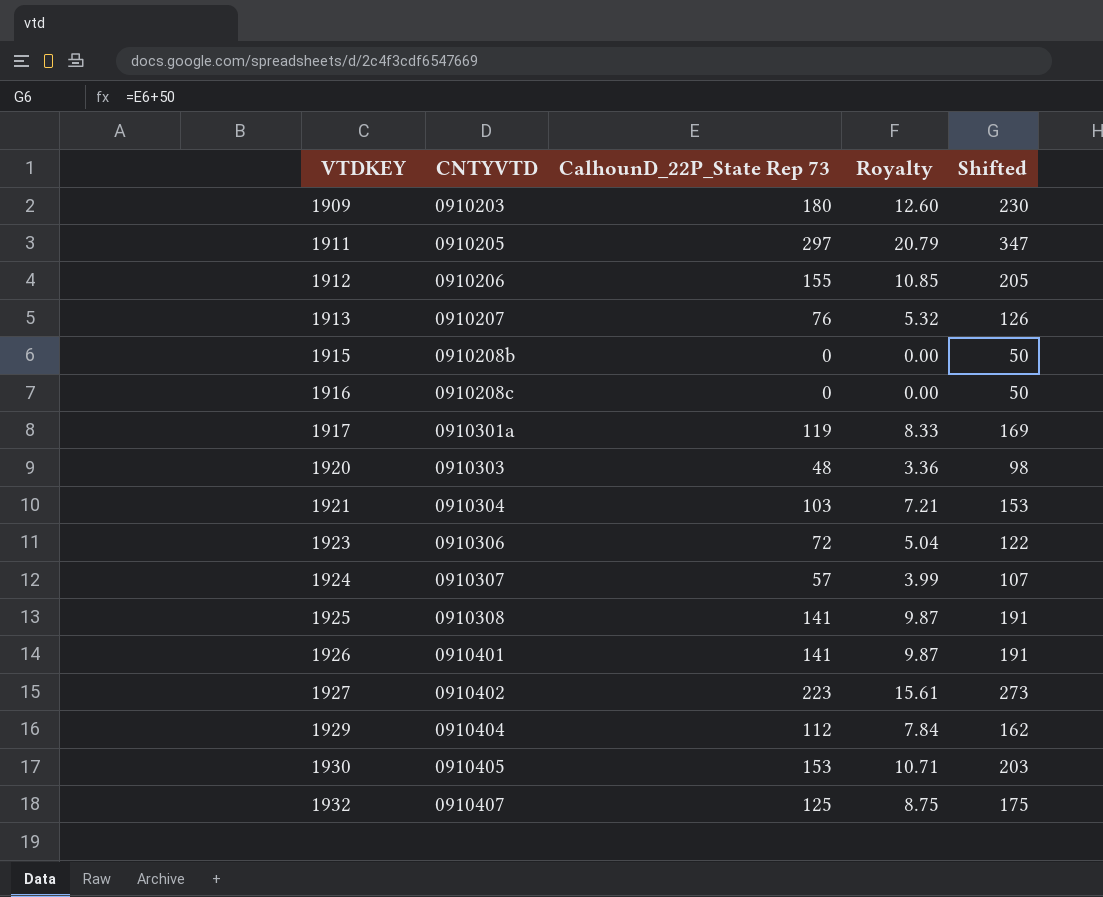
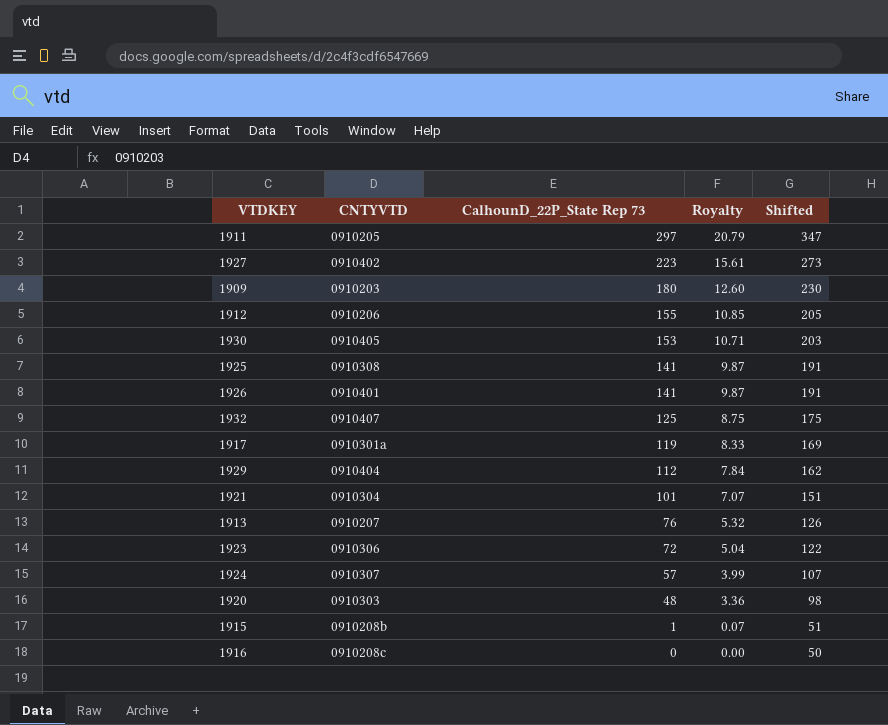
row order: VTDKEY ascending -> CalhounD_22P_State Rep 73 descending
1921 | CalhounD_22P_State Rep 73: 103 -> 101
1921 | Royalty: 7.21 -> 7.07
1921 | Shifted: 153 -> 151
1915 | CalhounD_22P_State Rep 73: 0 -> 1
1915 | Royalty: 0.00 -> 0.07
1915 | Shifted: 50 -> 51

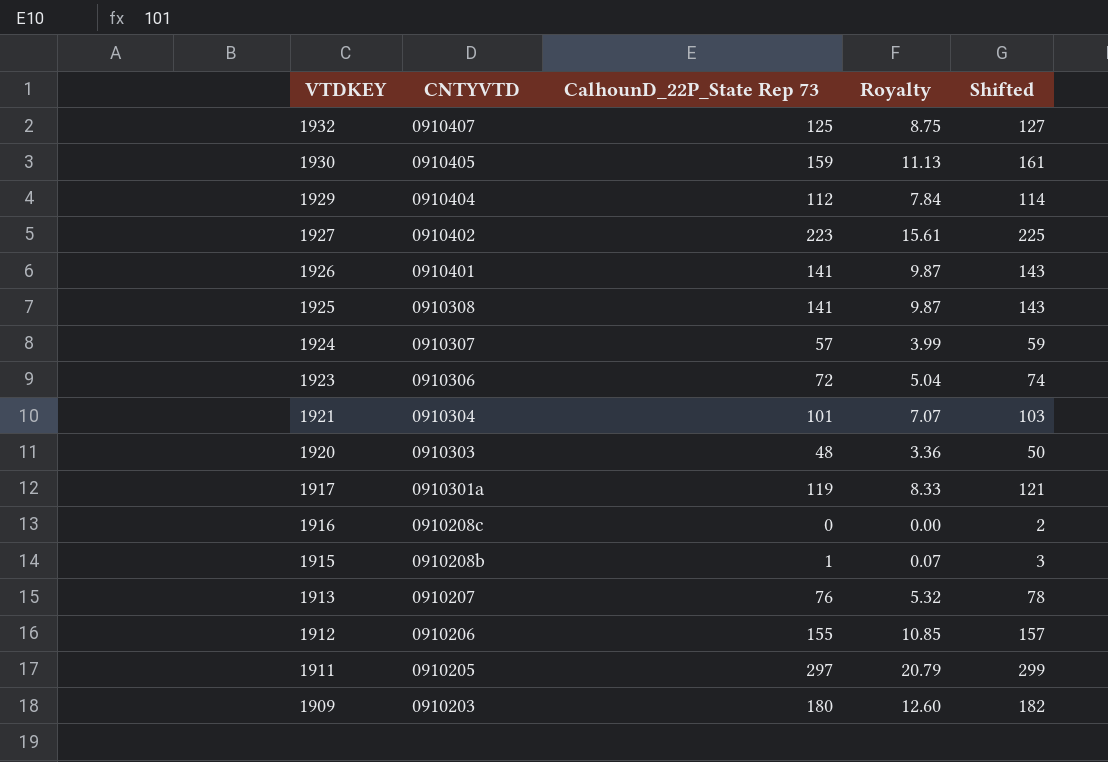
row order: CalhounD_22P_State Rep 73 descending -> VTDKEY descending
column Shifted | formula: [CalhounD_22P_State Rep 73] + 50 -> [CalhounD_22P_State Rep 73] + 2
1930 | CalhounD_22P_State Rep 73: 153 -> 159
1930 | Royalty: 10.71 -> 11.13

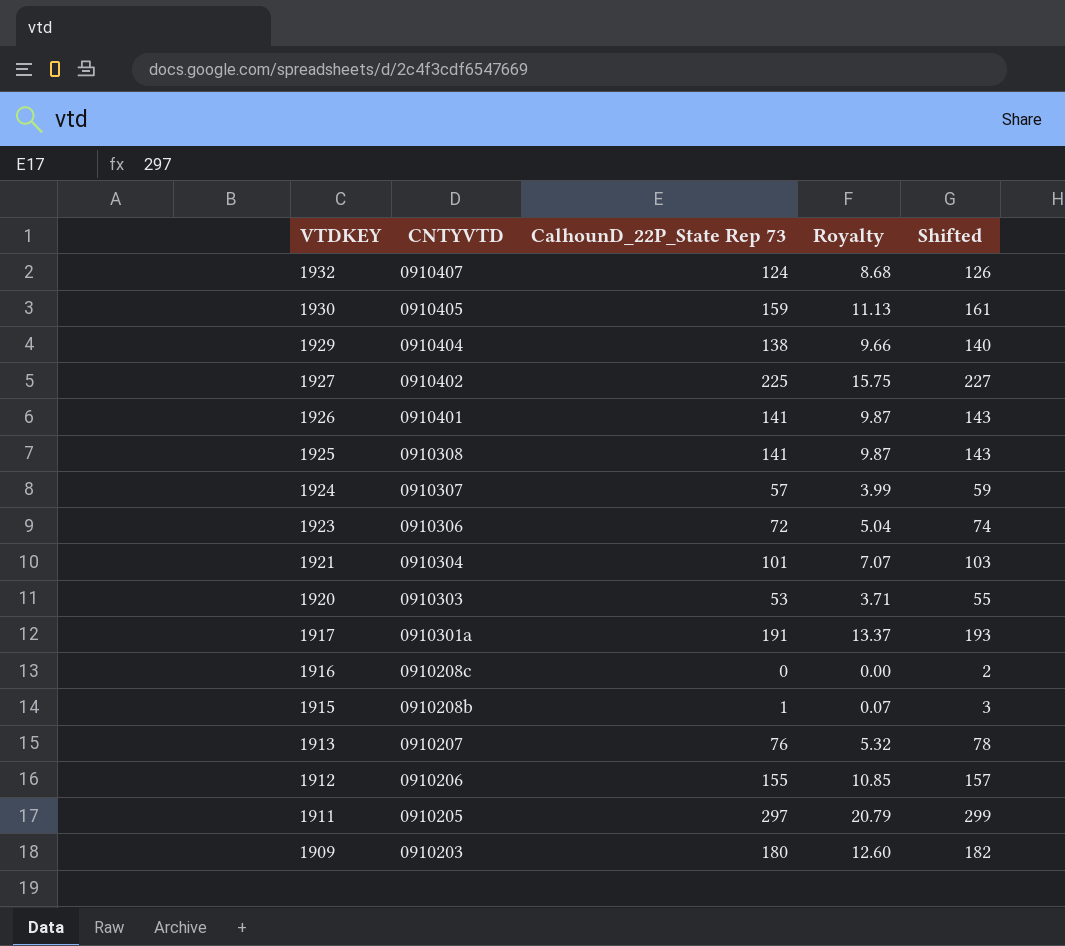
1932 | CalhounD_22P_State Rep 73: 125 -> 124
1932 | Royalty: 8.75 -> 8.68
1932 | Shifted: 127 -> 126
1929 | CalhounD_22P_State Rep 73: 112 -> 138
1929 | Royalty: 7.84 -> 9.66
1929 | Shifted: 114 -> 140
1927 | CalhounD_22P_State Rep 73: 223 -> 225
1927 | Royalty: 15.61 -> 15.75
1927 | Shifted: 225 -> 227
1920 | CalhounD_22P_State Rep 73: 48 -> 53
1920 | Royalty: 3.36 -> 3.71
1920 | Shifted: 50 -> 55
1917 | CalhounD_22P_State Rep 73: 119 -> 191
1917 | Royalty: 8.33 -> 13.37
1917 | Shifted: 121 -> 193

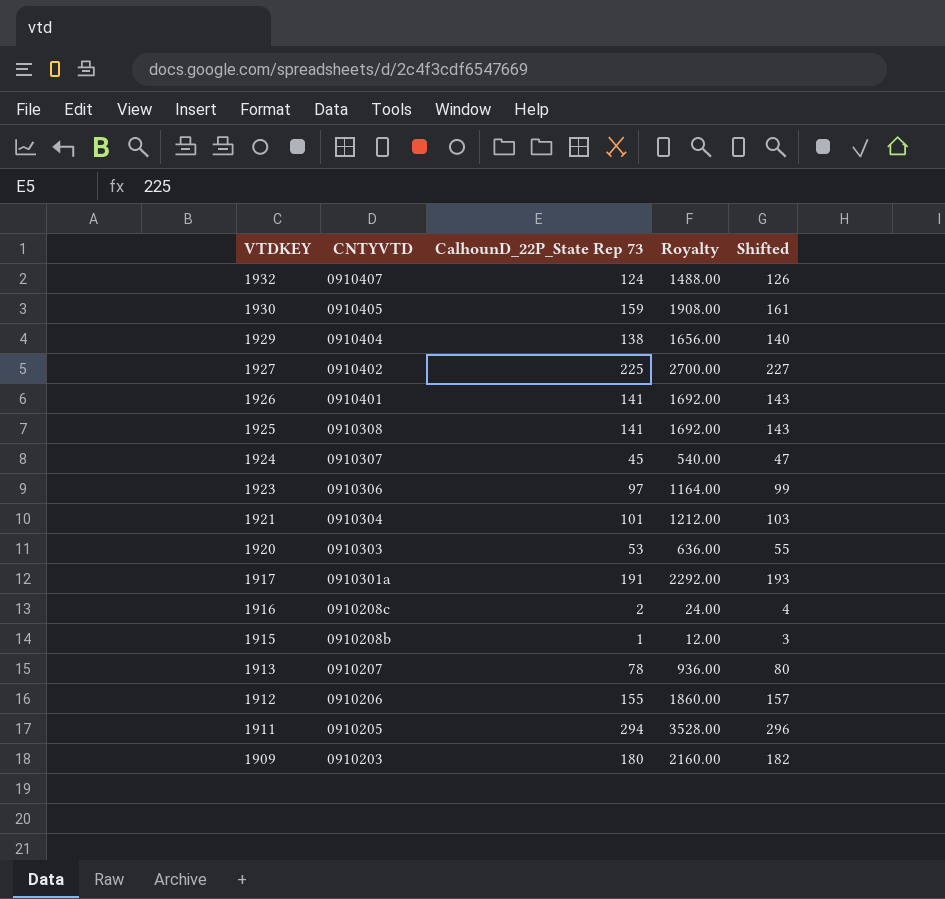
column Royalty | formula: [CalhounD_22P_State Rep 73] * 0.07 -> [CalhounD_22P_State Rep 73] * 12
1924 | CalhounD_22P_State Rep 73: 57 -> 45
1924 | Shifted: 59 -> 47
1923 | CalhounD_22P_State Rep 73: 72 -> 97
1923 | Shifted: 74 -> 99
1916 | CalhounD_22P_State Rep 73: 0 -> 2
1916 | Shifted: 2 -> 4
1913 | CalhounD_22P_State Rep 73: 76 -> 78
1913 | Shifted: 78 -> 80
1911 | CalhounD_22P_State Rep 73: 297 -> 294
1911 | Shifted: 299 -> 296

